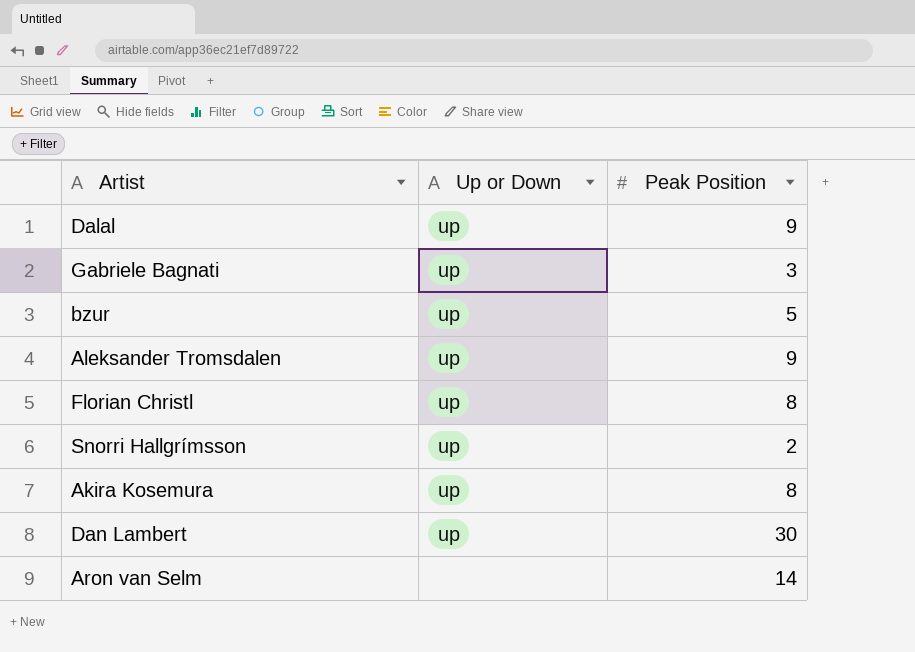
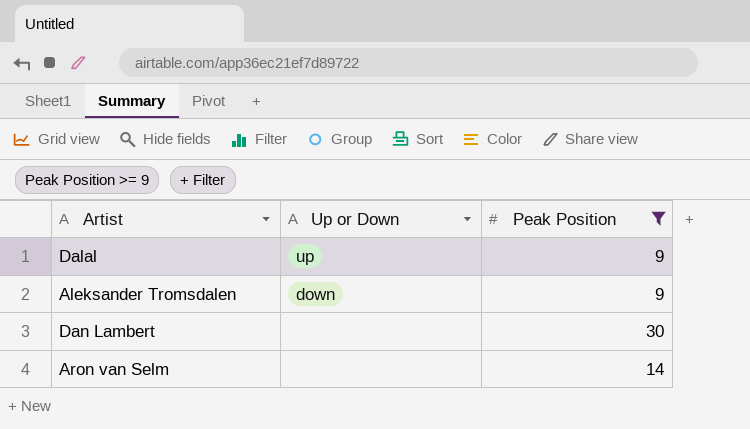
filter: none -> Peak Position >= 9
Aleksander Tromsdalen | Up or Down: up -> down
Dan Lambert | Up or Down: up -> none

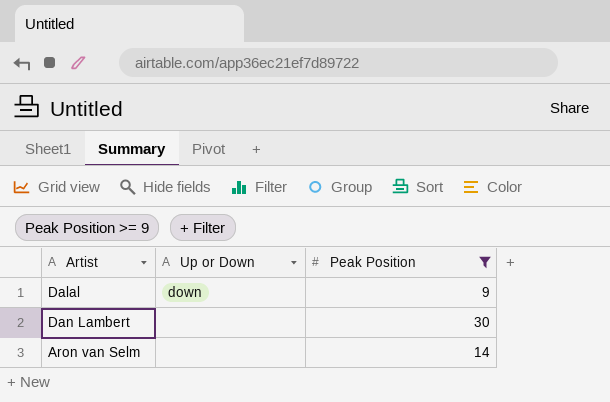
row Aleksander Tromsdalen: down | 9 -> none
Dalal | Up or Down: up -> down

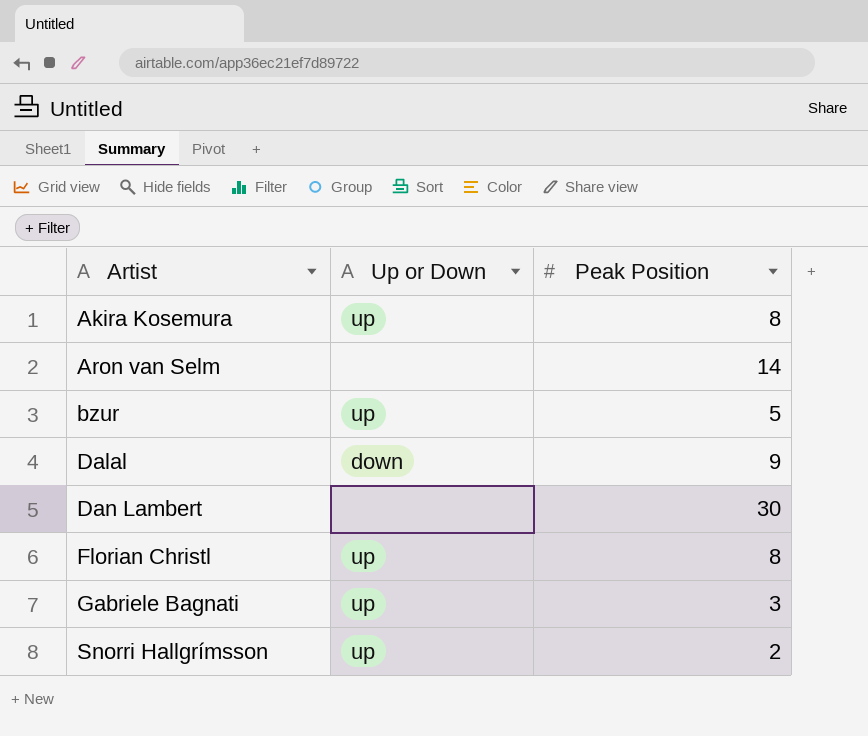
filter: Peak Position >= 9 -> none
row order: none -> Artist ascending

